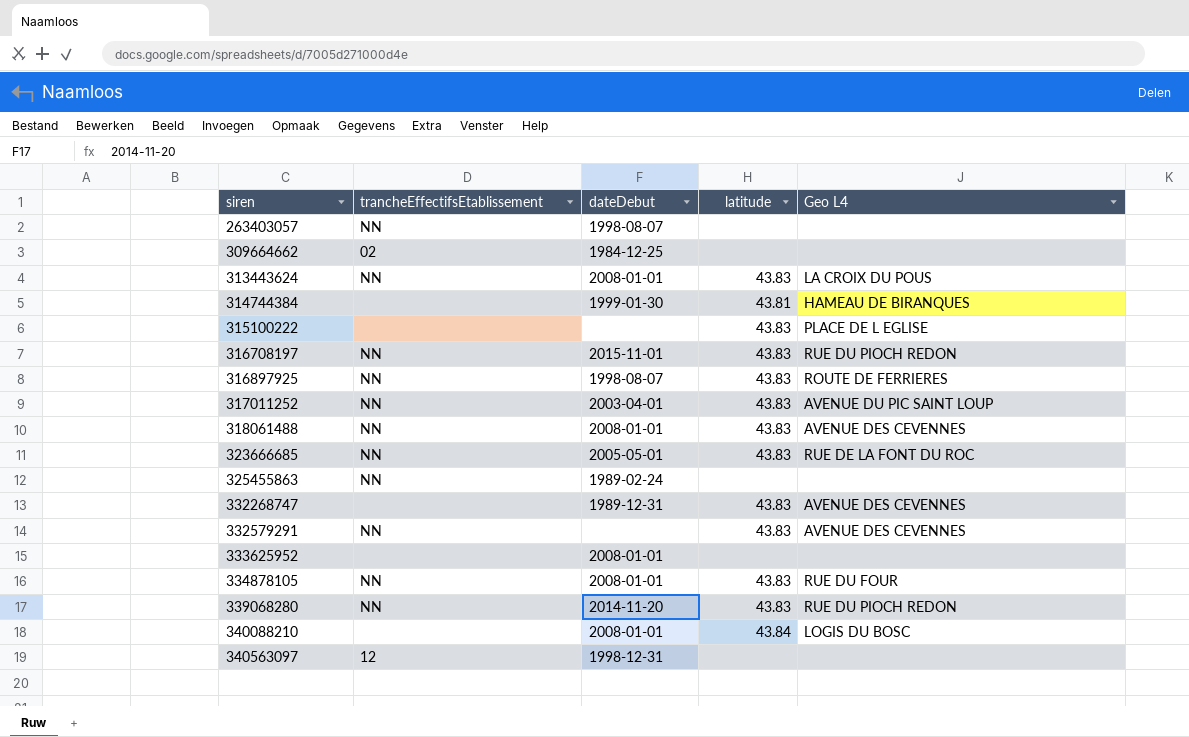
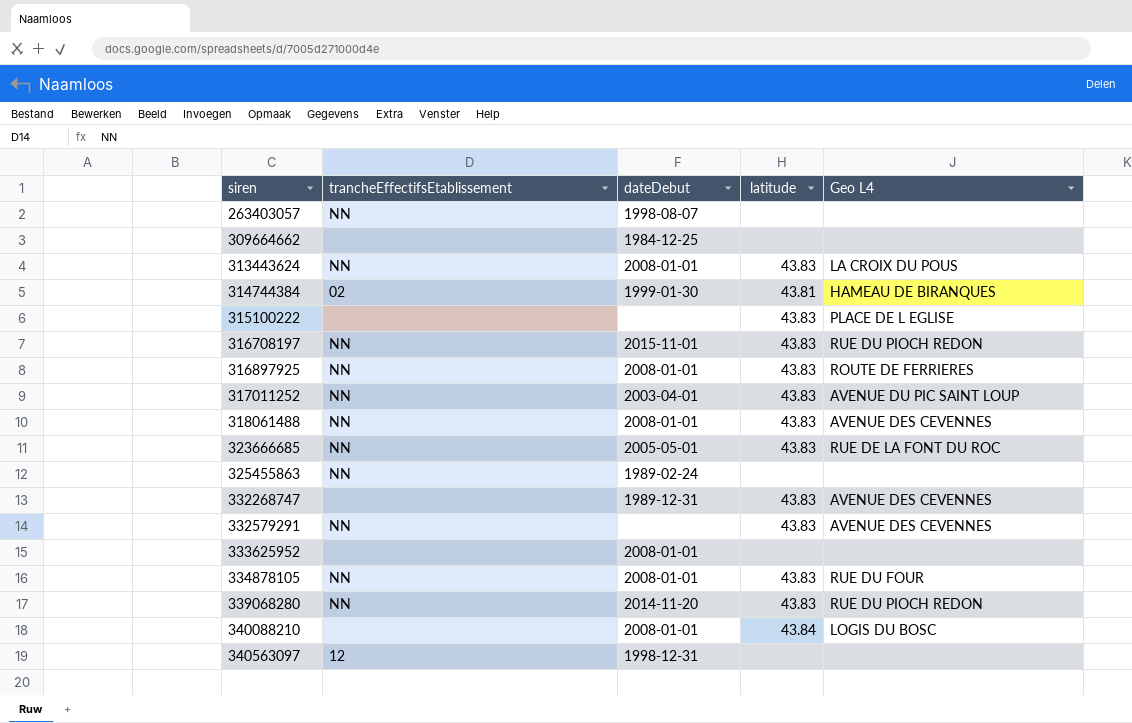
309664662 | trancheEffectifsEtablissement: 02 -> none
314744384 | trancheEffectifsEtablissement: none -> 02
316897925 | dateDebut: 1998-08-07 -> 2008-01-01

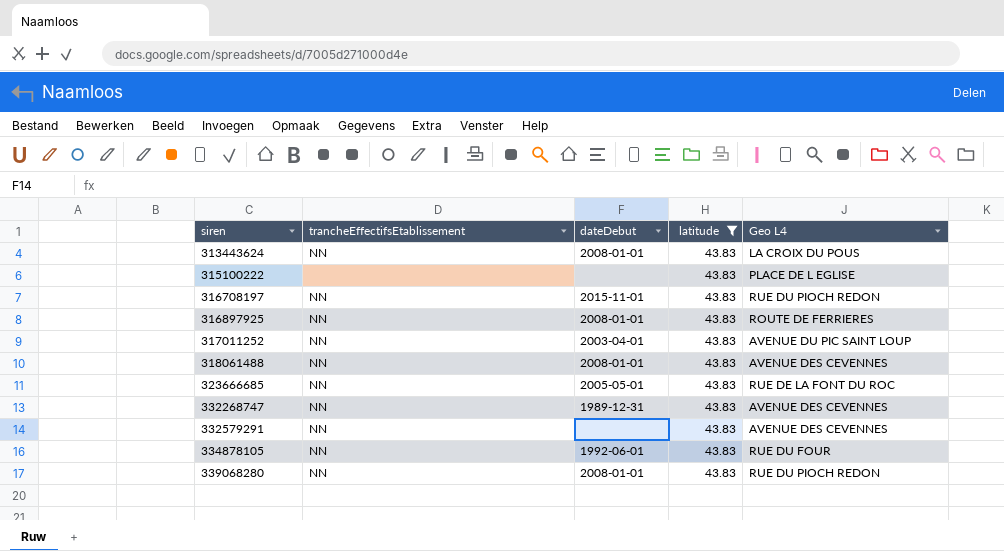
filter: none -> latitude = 43.83
332268747 | trancheEffectifsEtablissement: none -> NN
334878105 | dateDebut: 2008-01-01 -> 1992-06-01
339068280 | dateDebut: 2014-11-20 -> 2008-01-01

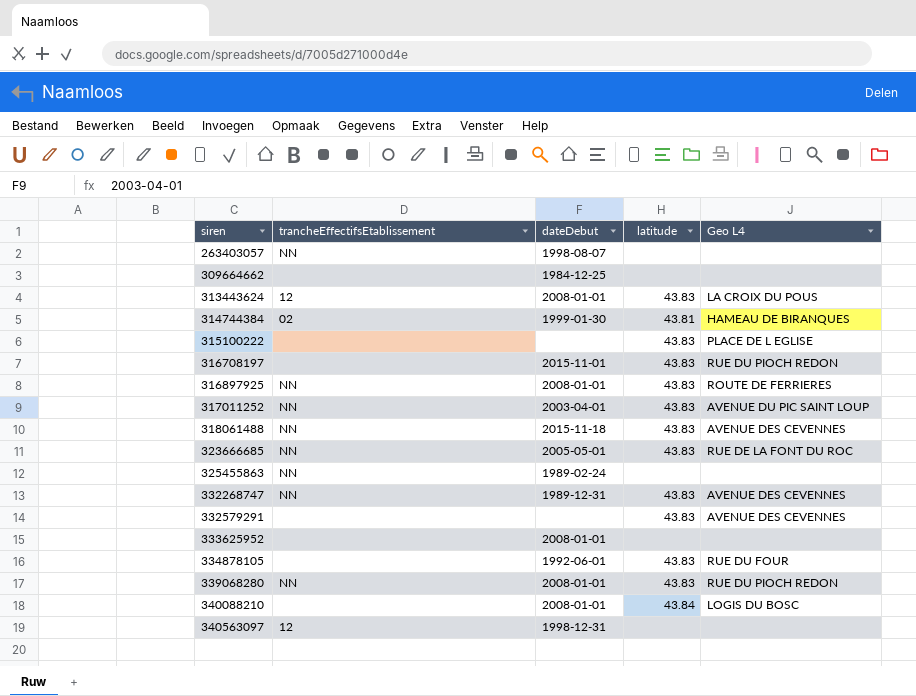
filter: latitude = 43.83 -> none
313443624 | trancheEffectifsEtablissement: NN -> 12
316708197 | trancheEffectifsEtablissement: NN -> none
318061488 | dateDebut: 2008-01-01 -> 2015-11-18
332579291 | trancheEffectifsEtablissement: NN -> none
334878105 | trancheEffectifsEtablissement: NN -> none

